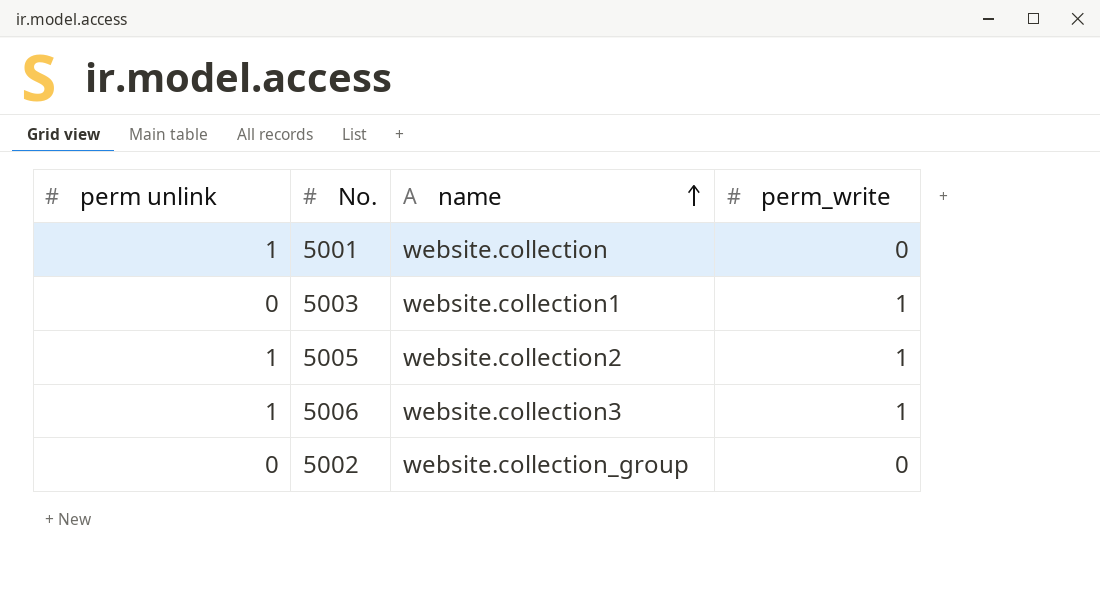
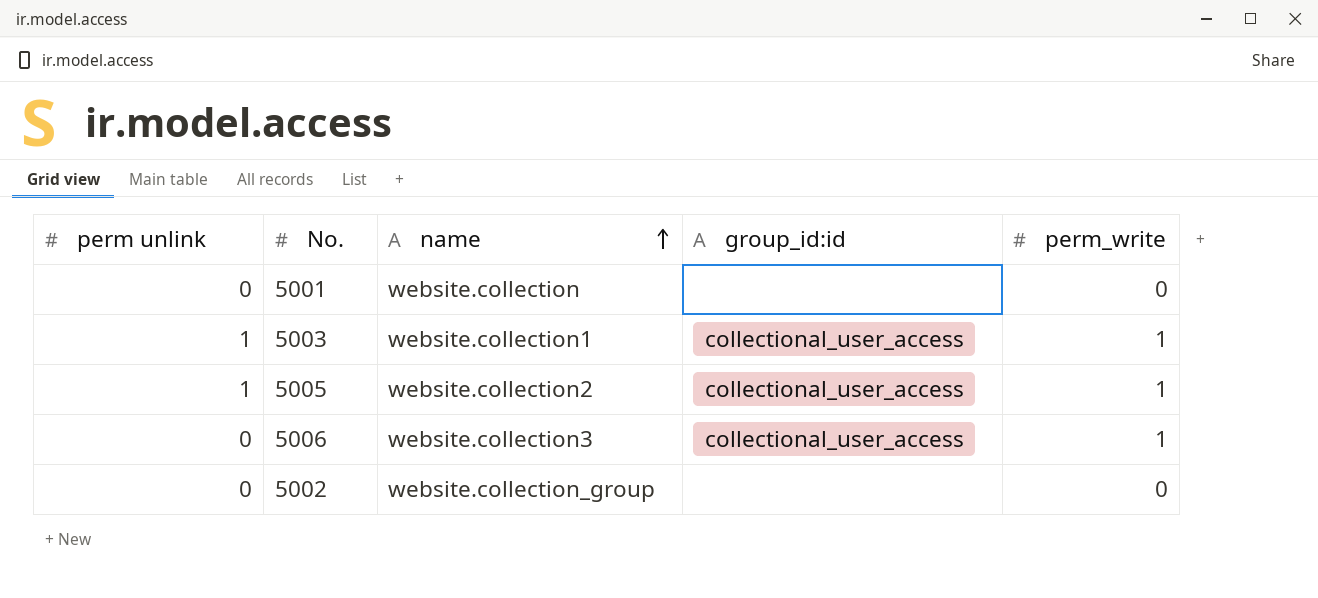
column group_id:id | position: none -> 4
5001 | perm unlink: 1 -> 0
5003 | perm unlink: 0 -> 1
5006 | perm unlink: 1 -> 0

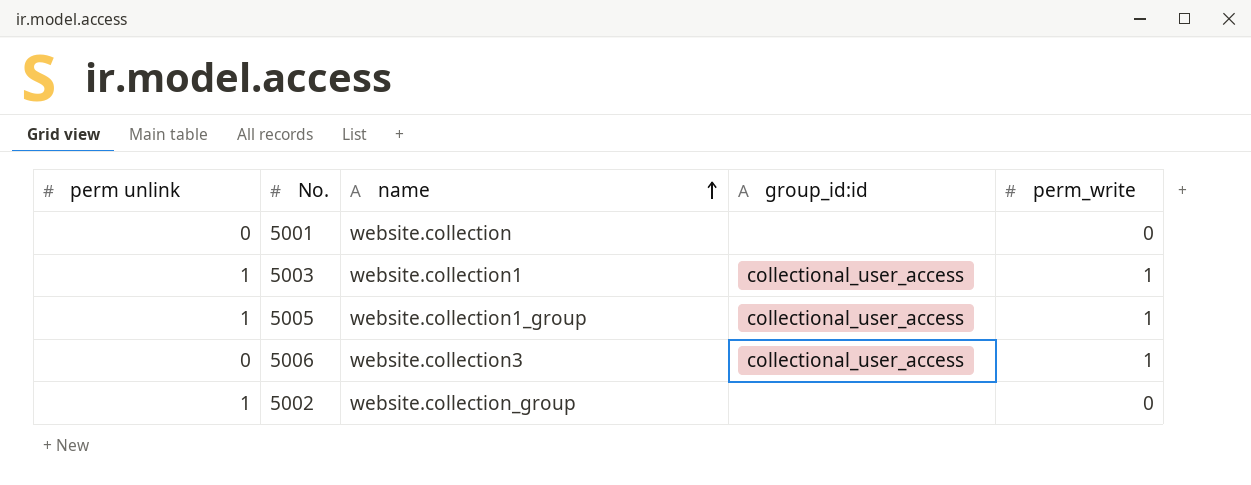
5005 | name: website.collection2 -> website.collection1_group
5002 | perm unlink: 0 -> 1

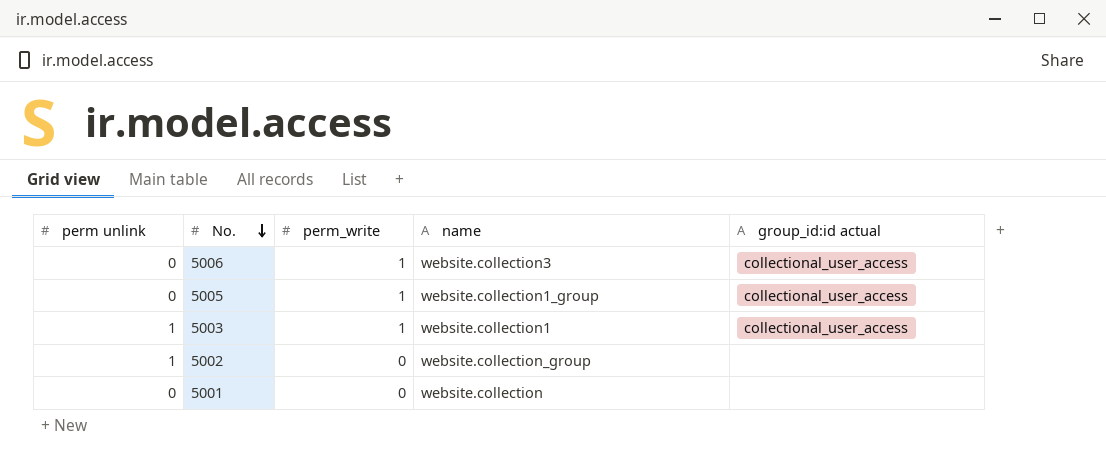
row order: name ascending -> No. descending
column perm_write | position: 5 -> 3
column name: group_id:id -> group_id:id actual
5005 | perm unlink: 1 -> 0

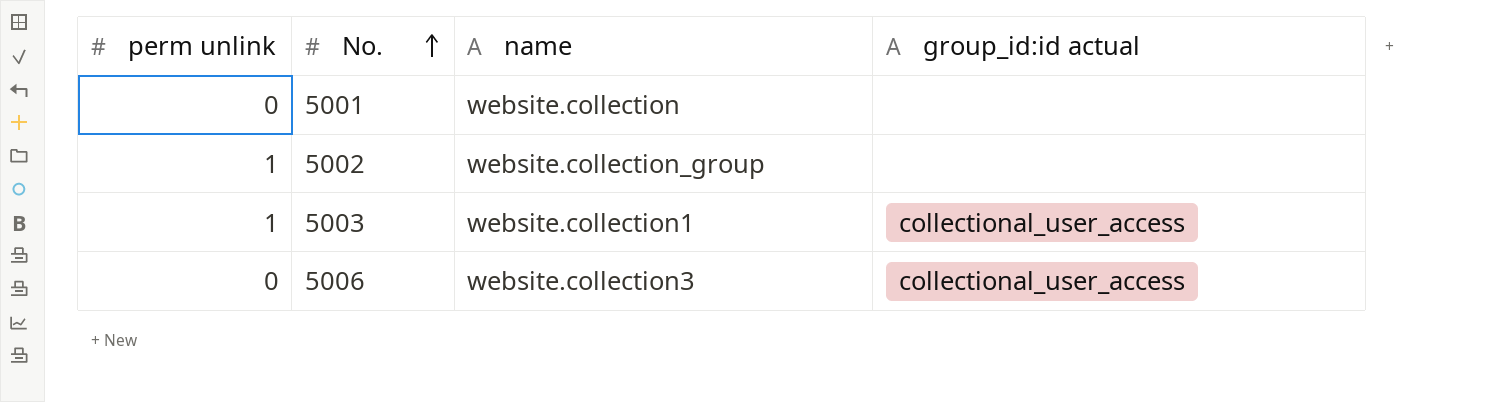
row order: No. descending -> No. ascending
column perm_write | position: 3 -> none
row 5005: 0 | 1 | website.collection1_group | collectional_user_access -> none

